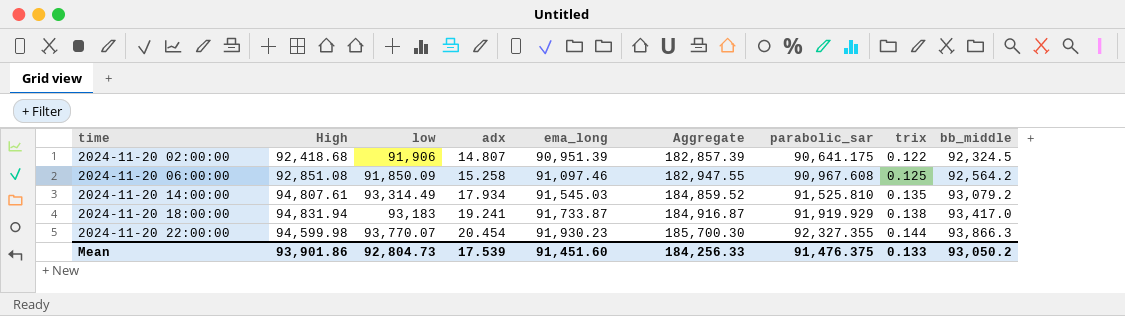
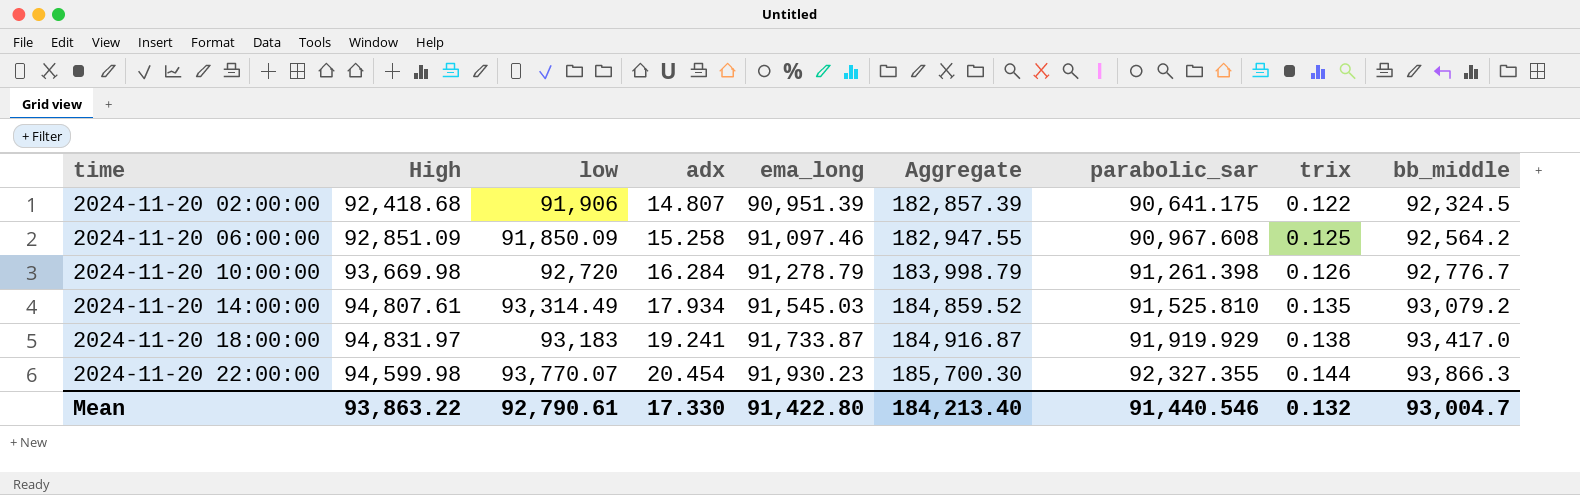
2024-11-20 06:00:00 | High: 92,851.08 -> 92,851.09
row 2024-11-20 10:00:00: none -> 93,669.98 | 92,720 | 16.284 | 91,278.79 | 183,998.79 | 91,261.398 | 0.126 | 92,776.7
2024-11-20 18:00:00 | High: 94,831.94 -> 94,831.97
Mean | High: 93,901.86 -> 93,863.22
Mean | low: 92,804.73 -> 92,790.61
Mean | adx: 17.539 -> 17.330
Mean | ema_long: 91,451.60 -> 91,422.80
Mean | Aggregate: 184,256.33 -> 184,213.40
Mean | parabolic_sar: 91,476.375 -> 91,440.546
Mean | trix: 0.133 -> 0.132
Mean | bb_middle: 93,050.2 -> 93,004.7

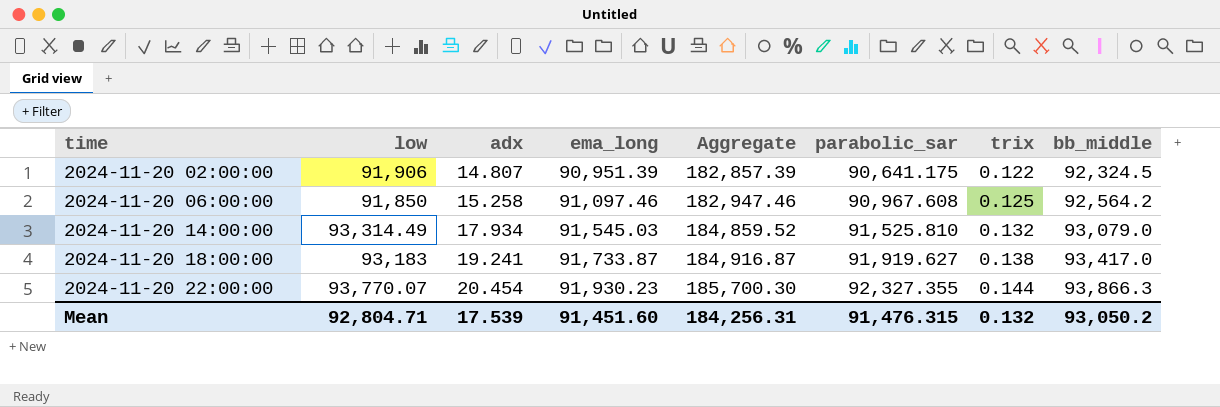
column High | position: 2 -> none
row 2024-11-20 10:00:00: 93,669.98 | 92,720 | 16.284 | 91,278.79 | 183,998.79 | 91,261.398 | 0.126 | 92,776.7 -> none
2024-11-20 06:00:00 | low: 91,850.09 -> 91,850
2024-11-20 06:00:00 | Aggregate: 182,947.55 -> 182,947.46
2024-11-20 14:00:00 | trix: 0.135 -> 0.132
2024-11-20 14:00:00 | bb_middle: 93,079.2 -> 93,079.0
2024-11-20 18:00:00 | parabolic_sar: 91,919.929 -> 91,919.627
Mean | low: 92,790.61 -> 92,804.71
Mean | adx: 17.330 -> 17.539
Mean | ema_long: 91,422.80 -> 91,451.60
Mean | Aggregate: 184,213.40 -> 184,256.31
Mean | parabolic_sar: 91,440.546 -> 91,476.315
Mean | bb_middle: 93,004.7 -> 93,050.2

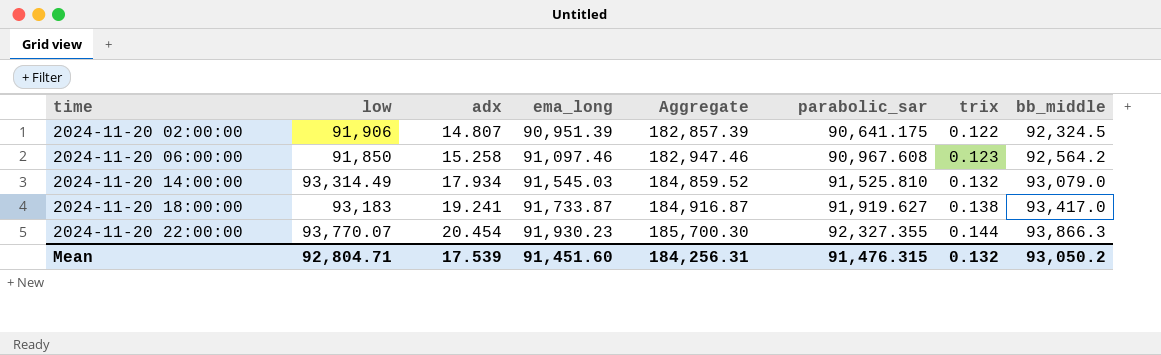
2024-11-20 06:00:00 | trix: 0.125 -> 0.123

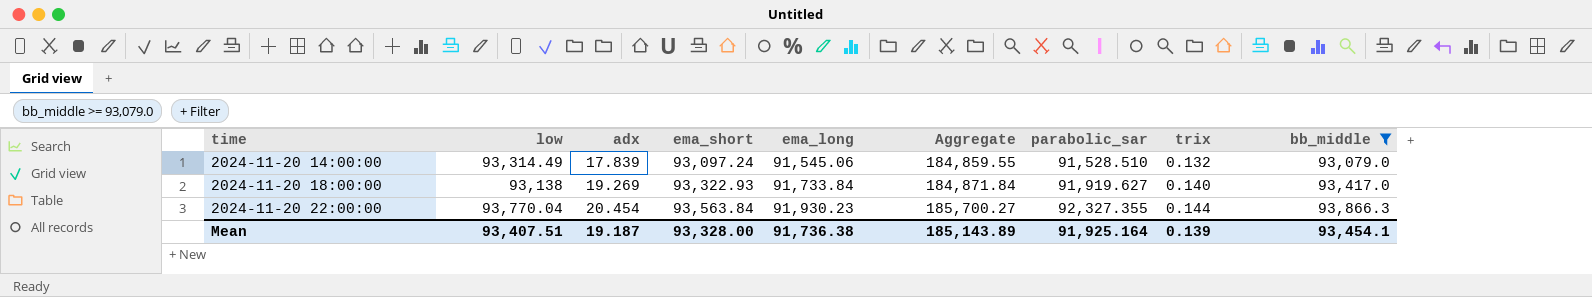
filter: none -> bb_middle >= 93,079.0
column ema_short | position: none -> 4
2024-11-20 14:00:00 | adx: 17.934 -> 17.839
2024-11-20 14:00:00 | ema_long: 91,545.03 -> 91,545.06
2024-11-20 14:00:00 | Aggregate: 184,859.52 -> 184,859.55
2024-11-20 14:00:00 | parabolic_sar: 91,525.810 -> 91,528.510
2024-11-20 18:00:00 | low: 93,183 -> 93,138
2024-11-20 18:00:00 | adx: 19.241 -> 19.269
2024-11-20 18:00:00 | ema_long: 91,733.87 -> 91,733.84
2024-11-20 18:00:00 | Aggregate: 184,916.87 -> 184,871.84
2024-11-20 18:00:00 | trix: 0.138 -> 0.140
2024-11-20 22:00:00 | low: 93,770.07 -> 93,770.04
2024-11-20 22:00:00 | Aggregate: 185,700.30 -> 185,700.27
Mean | low: 92,804.71 -> 93,407.51
Mean | adx: 17.539 -> 19.187
Mean | ema_long: 91,451.60 -> 91,736.38
Mean | Aggregate: 184,256.31 -> 185,143.89
Mean | parabolic_sar: 91,476.315 -> 91,925.164
Mean | trix: 0.132 -> 0.139
Mean | bb_middle: 93,050.2 -> 93,454.1

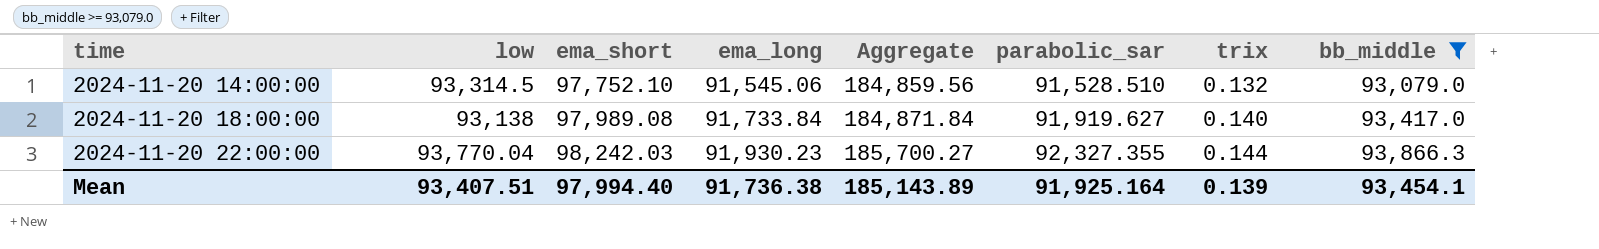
column adx | position: 3 -> none
2024-11-20 14:00:00 | low: 93,314.49 -> 93,314.5
2024-11-20 14:00:00 | ema_short: 93,097.24 -> 97,752.10
2024-11-20 14:00:00 | Aggregate: 184,859.55 -> 184,859.56
2024-11-20 18:00:00 | ema_short: 93,322.93 -> 97,989.08
2024-11-20 22:00:00 | ema_short: 93,563.84 -> 98,242.03
Mean | ema_short: 93,328.00 -> 97,994.40

